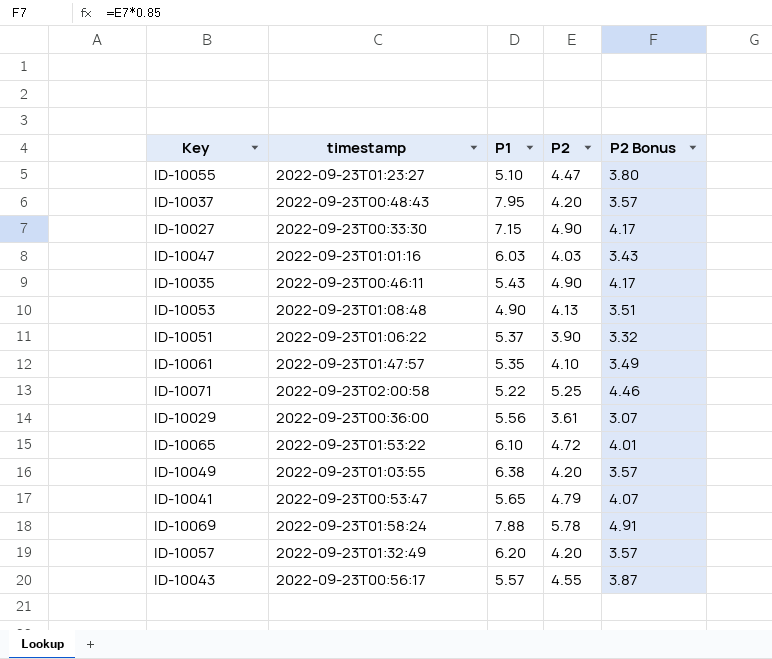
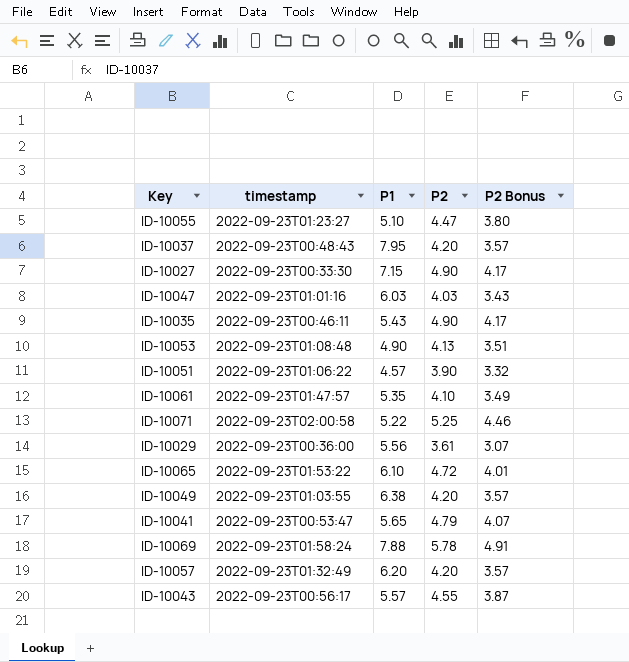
ID-10051 | P1: 5.37 -> 4.57

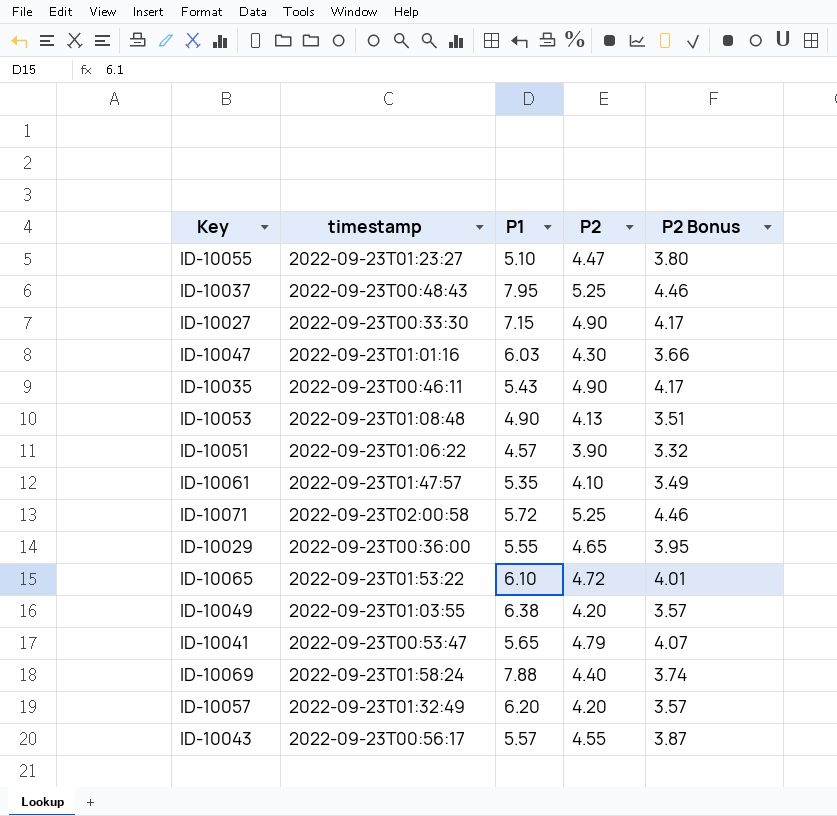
ID-10037 | P2: 4.20 -> 5.25
ID-10037 | P2 Bonus: 3.57 -> 4.46
ID-10047 | P2: 4.03 -> 4.30
ID-10047 | P2 Bonus: 3.43 -> 3.66
ID-10071 | P1: 5.22 -> 5.72
ID-10029 | P1: 5.56 -> 5.55
ID-10029 | P2: 3.61 -> 4.65
ID-10029 | P2 Bonus: 3.07 -> 3.95
ID-10069 | P2: 5.78 -> 4.40
ID-10069 | P2 Bonus: 4.91 -> 3.74

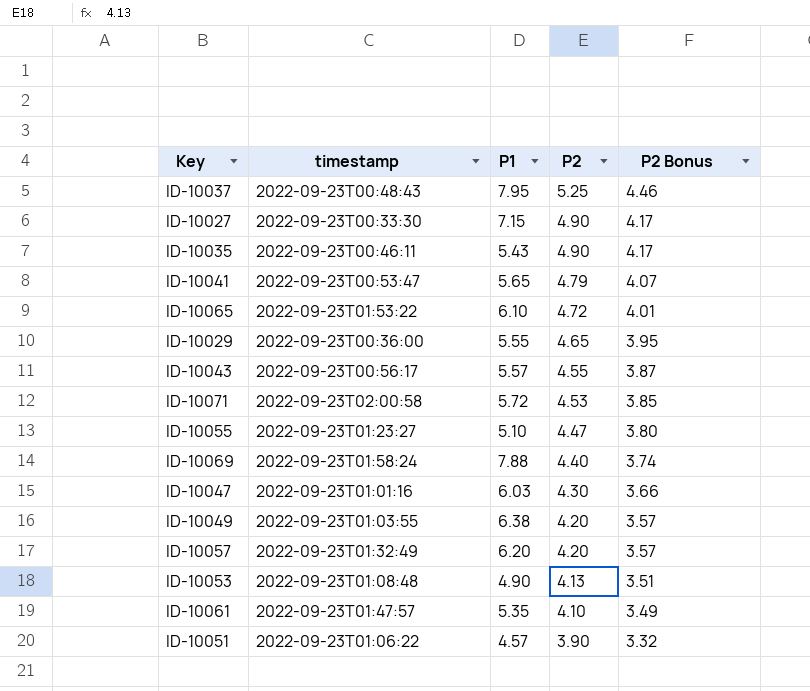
row order: none -> P2 descending
ID-10071 | P2: 5.25 -> 4.53
ID-10071 | P2 Bonus: 4.46 -> 3.85

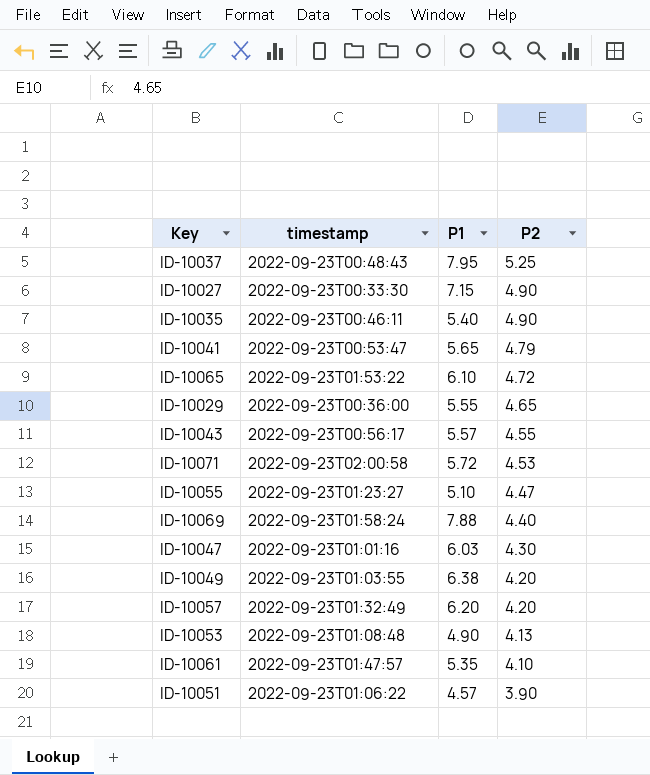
column P2 Bonus | formula: [P2] * 0.85 -> none
ID-10035 | P1: 5.43 -> 5.40

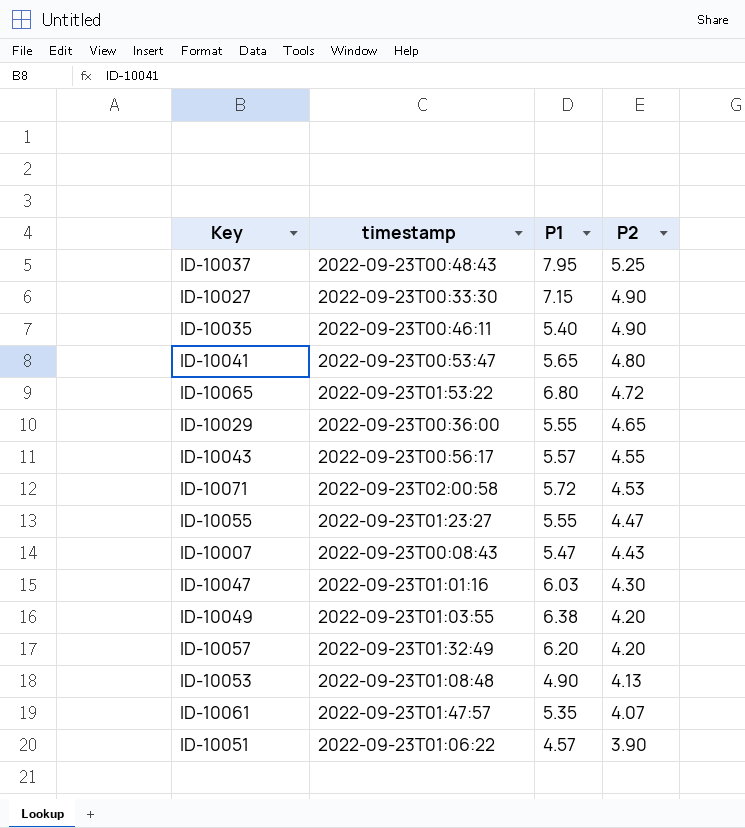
row ID-10069: 2022-09-23T01:58:24 | 7.88 | 4.40 -> none
ID-10041 | P2: 4.79 -> 4.80
ID-10065 | P1: 6.10 -> 6.80
ID-10055 | P1: 5.10 -> 5.55
row ID-10007: none -> 2022-09-23T00:08:43 | 5.47 | 4.43
ID-10061 | P2: 4.10 -> 4.07

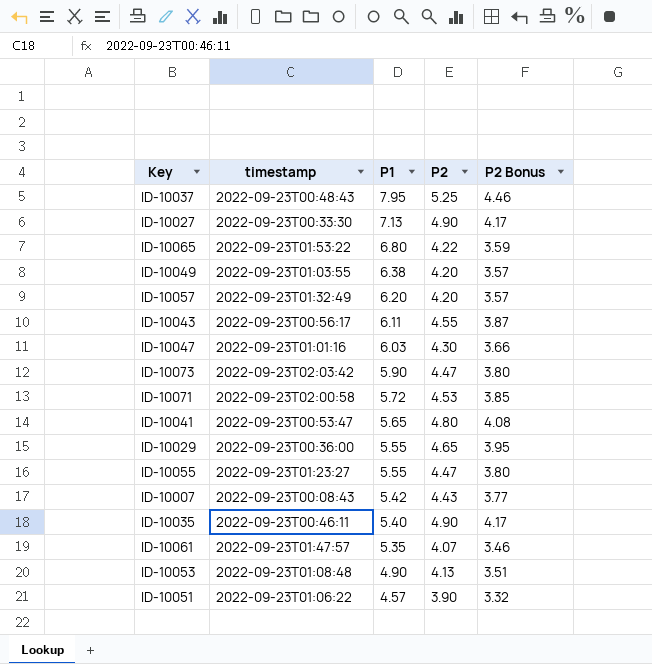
row order: P2 descending -> P1 descending
column P2 Bonus | formula: none -> [P2] * 0.85
ID-10027 | P1: 7.15 -> 7.13
ID-10065 | P2: 4.72 -> 4.22
ID-10043 | P1: 5.57 -> 6.11
row ID-10073: none -> 2022-09-23T02:03:42 | 5.90 | 4.47 | 3.80
ID-10007 | P1: 5.47 -> 5.42

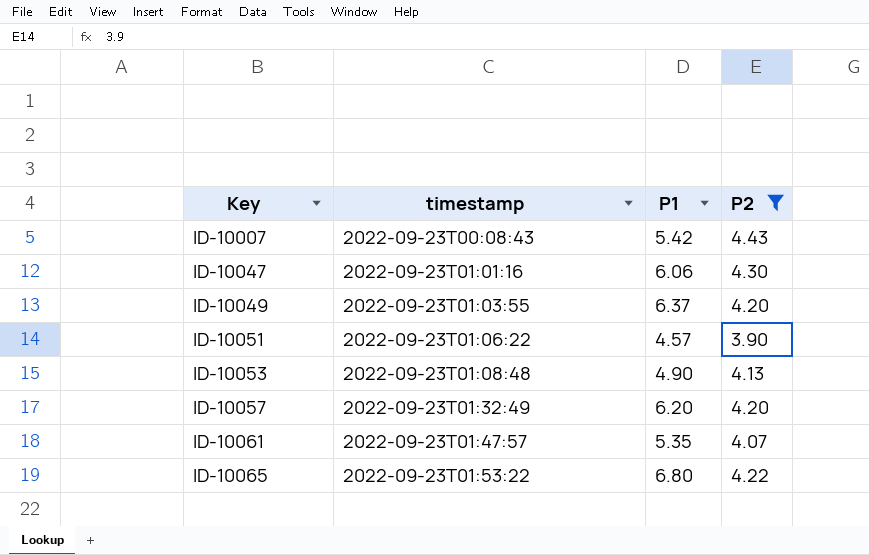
filter: none -> P2 <= 4.43
row order: P1 descending -> Key ascending
column P2 Bonus | formula: [P2] * 0.85 -> none
ID-10047 | P1: 6.03 -> 6.06
ID-10049 | P1: 6.38 -> 6.37

